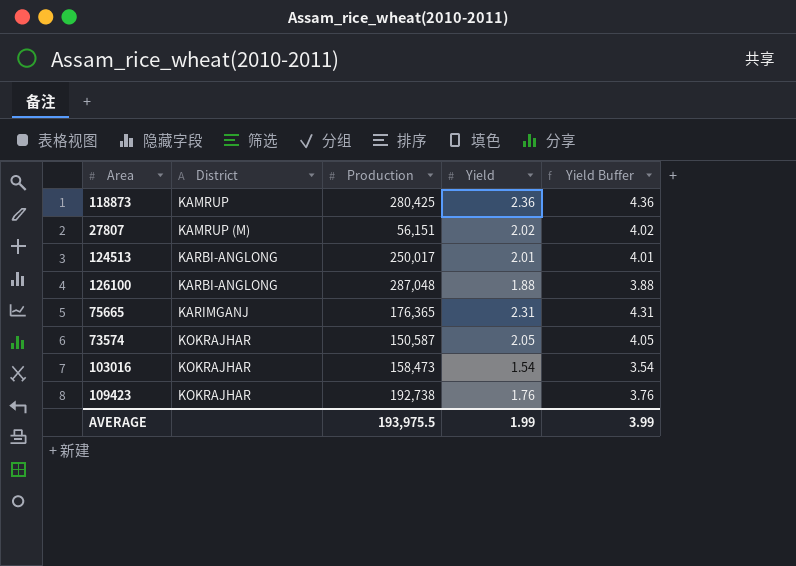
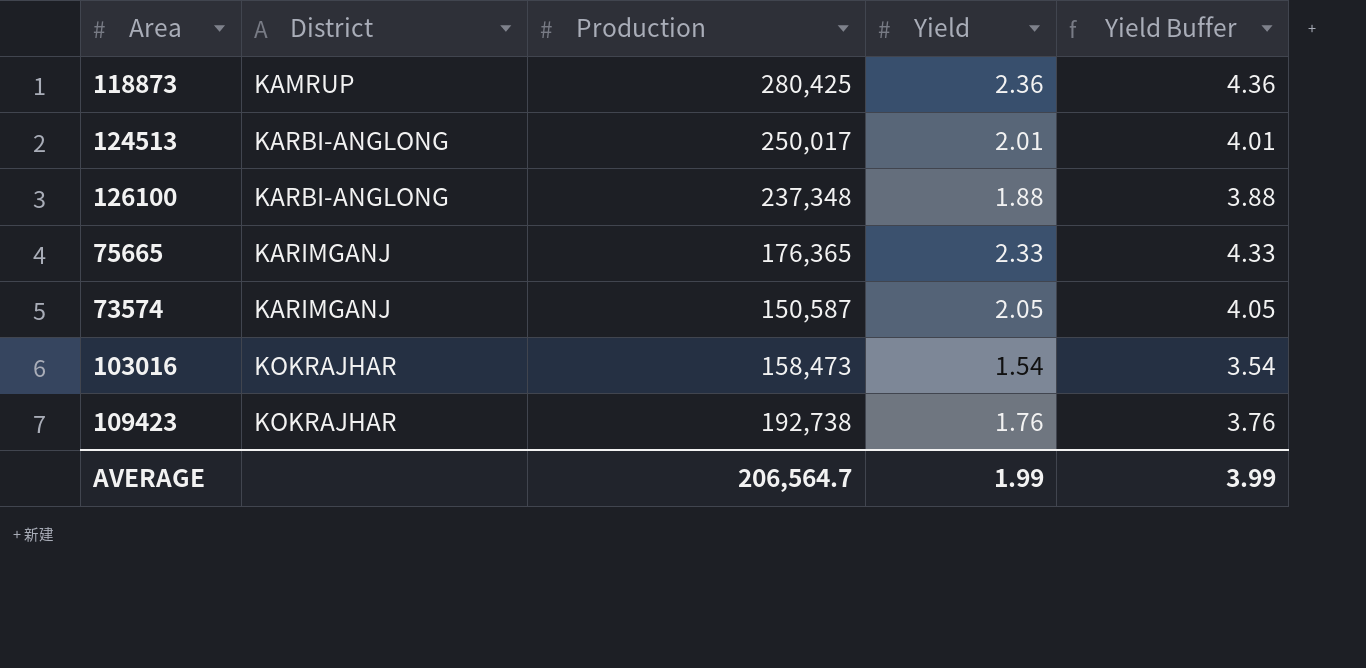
row 27807: KAMRUP (M) | 56,151 | 2.02 | 4.02 -> none
126100 | Production: 287,048 -> 237,348
75665 | Yield: 2.31 -> 2.33
75665 | Yield Buffer: 4.31 -> 4.33
73574 | District: KOKRAJHAR -> KARIMGANJ
AVERAGE | Production: 193,975.5 -> 206,564.7

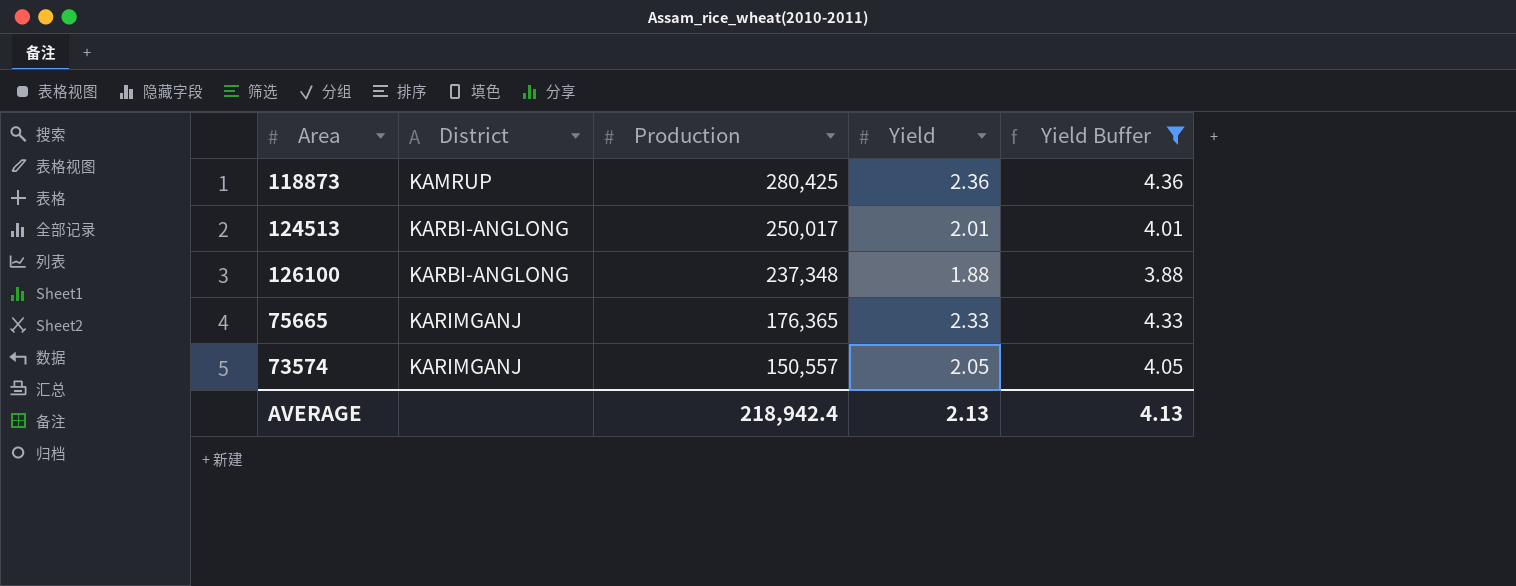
filter: none -> Yield Buffer >= 3.88
73574 | Production: 150,587 -> 150,557
AVERAGE | Production: 206,564.7 -> 218,942.4
AVERAGE | Yield: 1.99 -> 2.13
AVERAGE | Yield Buffer: 3.99 -> 4.13

